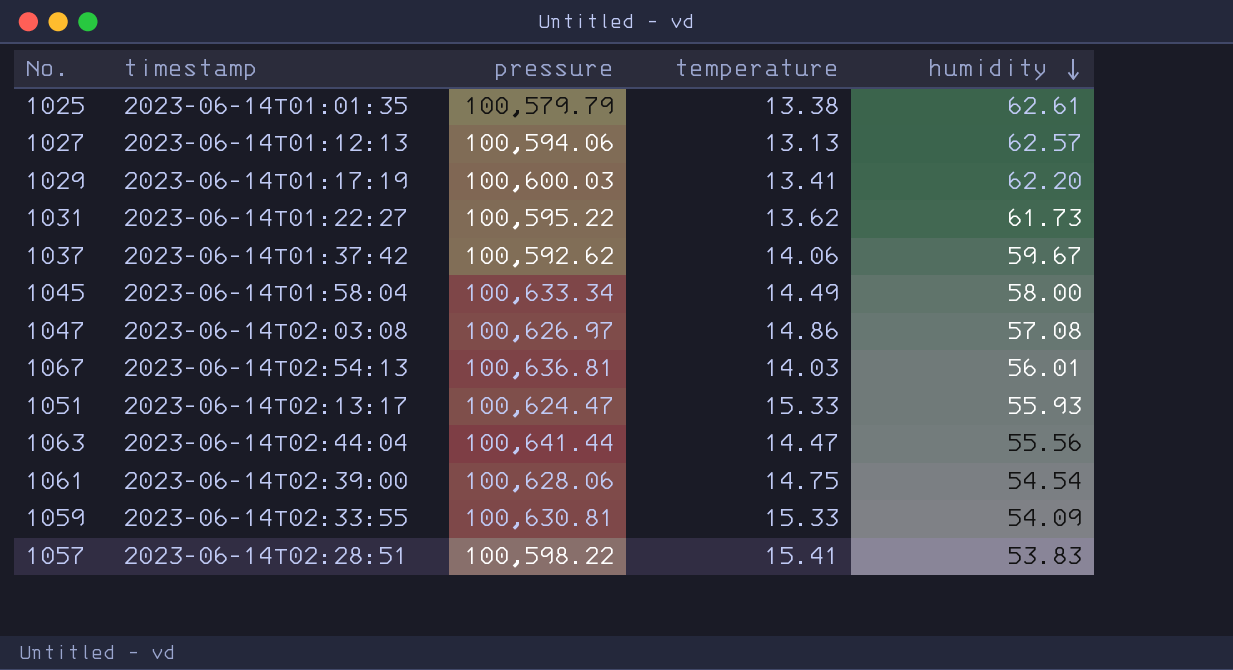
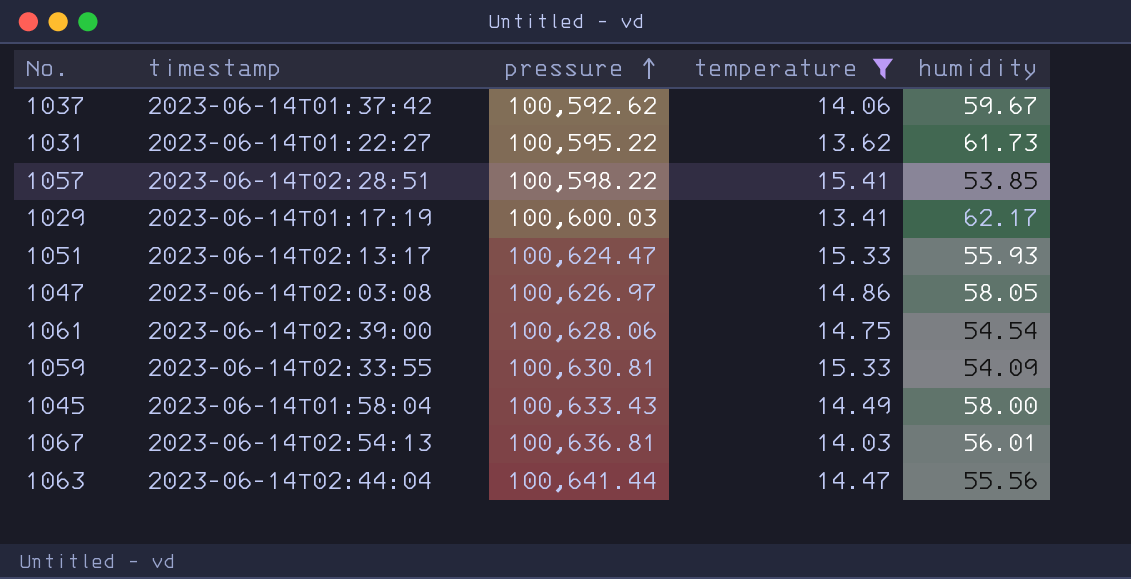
filter: none -> temperature >= 13.41
row order: humidity descending -> pressure ascending
1057 | humidity: 53.83 -> 53.85
1029 | humidity: 62.20 -> 62.17
1047 | humidity: 57.08 -> 58.05
1045 | pressure: 100,633.34 -> 100,633.43

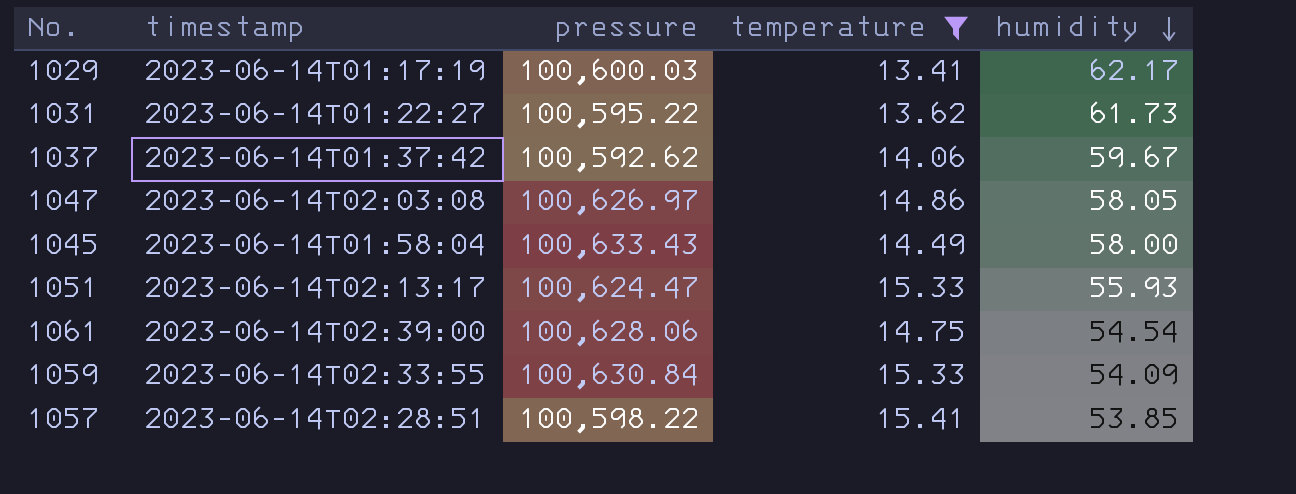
row order: pressure ascending -> humidity descending
row 1067: 2023-06-14T02:54:13 | 100,636.81 | 14.03 | 56.01 -> none
row 1063: 2023-06-14T02:44:04 | 100,641.44 | 14.47 | 55.56 -> none
1059 | pressure: 100,630.81 -> 100,630.84

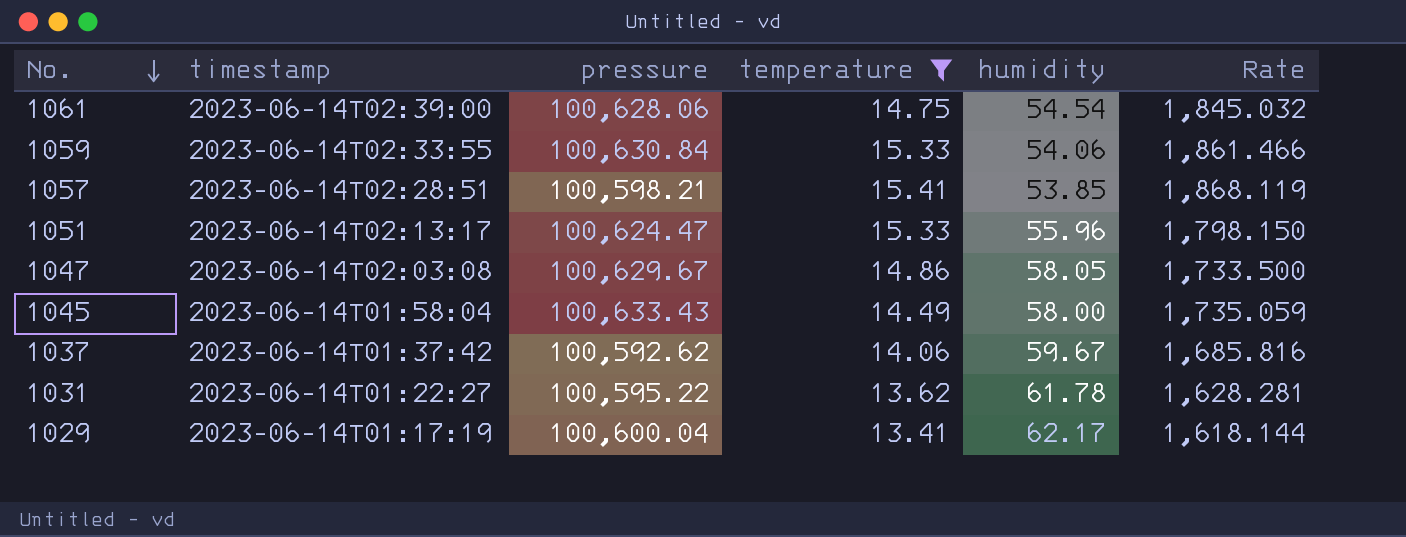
row order: humidity descending -> No. descending
column Rate | formula: none -> [pressure] / [humidity]
1059 | humidity: 54.09 -> 54.06
1057 | pressure: 100,598.22 -> 100,598.21
1051 | humidity: 55.93 -> 55.96
1047 | pressure: 100,626.97 -> 100,629.67
1031 | humidity: 61.73 -> 61.78
1029 | pressure: 100,600.03 -> 100,600.04

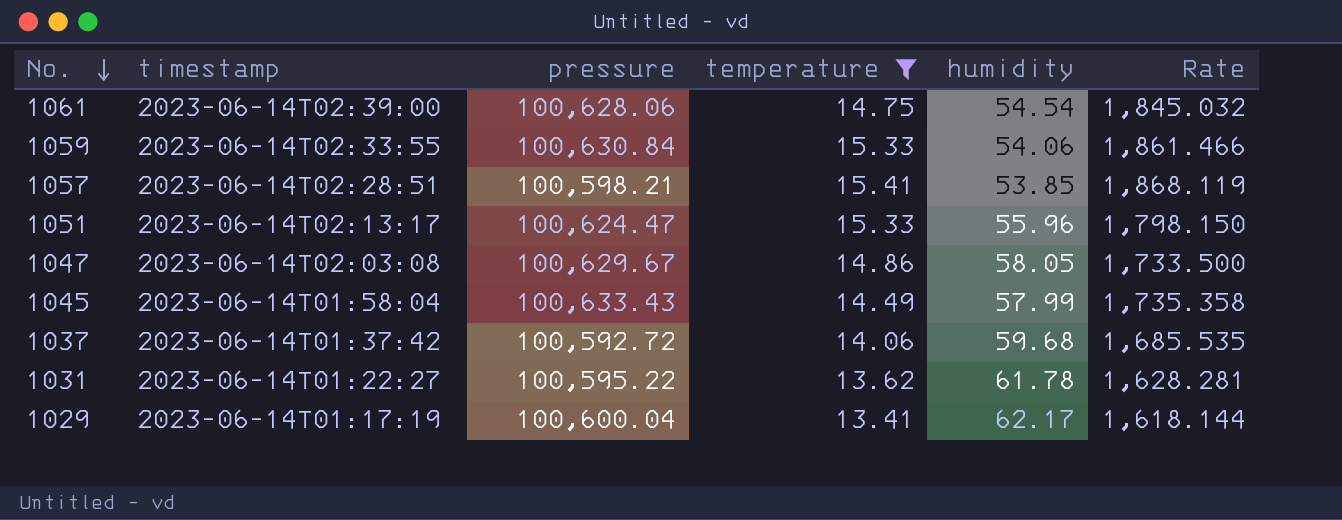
1045 | humidity: 58.00 -> 57.99
1045 | Rate: 1,735.059 -> 1,735.358
1037 | pressure: 100,592.62 -> 100,592.72
1037 | humidity: 59.67 -> 59.68
1037 | Rate: 1,685.816 -> 1,685.535

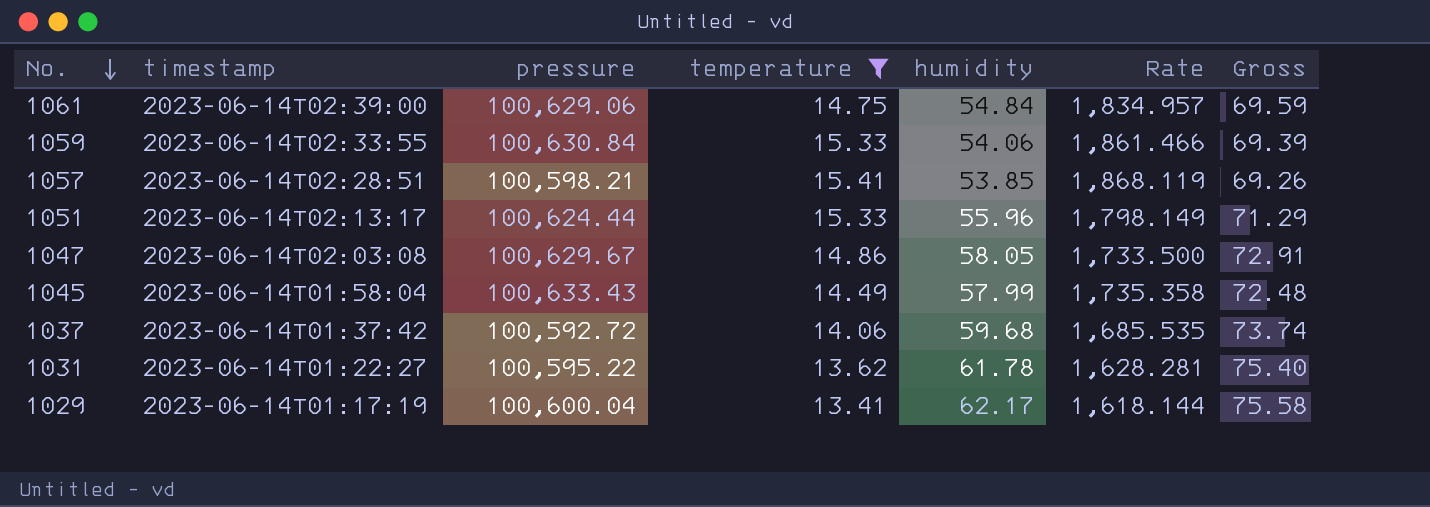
column Gross | formula: none -> [temperature] + [humidity]
1061 | pressure: 100,628.06 -> 100,629.06
1061 | humidity: 54.54 -> 54.84
1061 | Rate: 1,845.032 -> 1,834.957
1051 | pressure: 100,624.47 -> 100,624.44
1051 | Rate: 1,798.150 -> 1,798.149

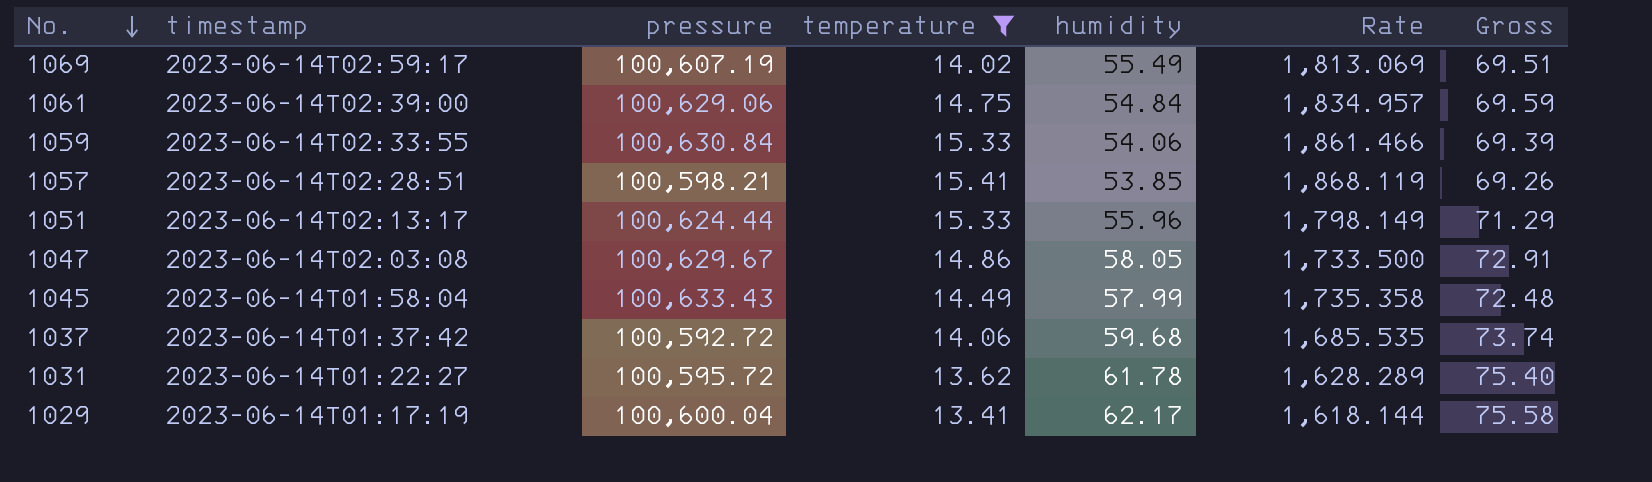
row 1069: none -> 2023-06-14T02:59:17 | 100,607.19 | 14.02 | 55.49 | 1,813.069 | 69.51
1031 | pressure: 100,595.22 -> 100,595.72
1031 | Rate: 1,628.281 -> 1,628.289

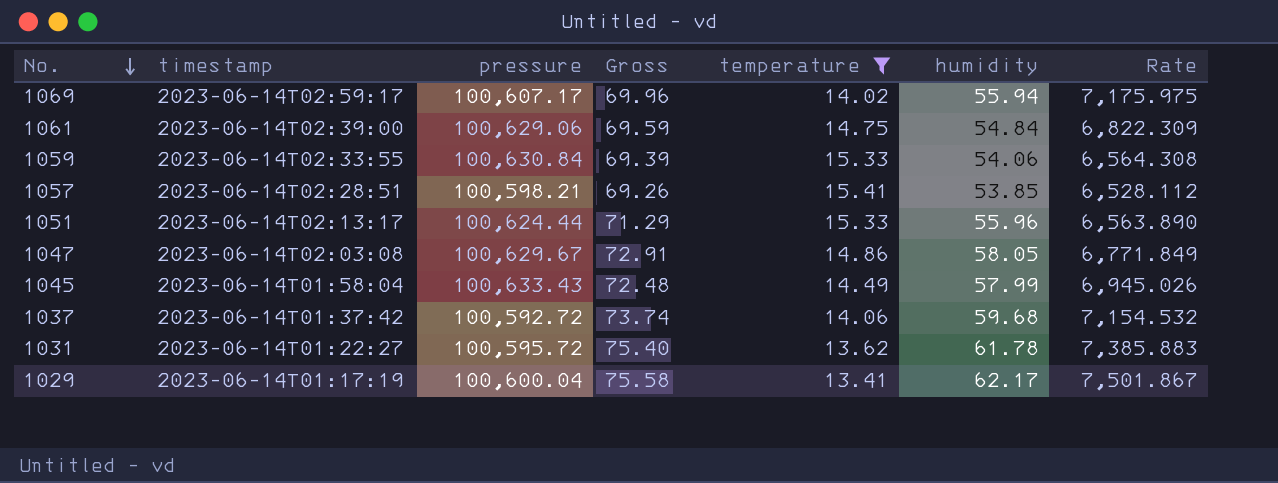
column Gross | position: 7 -> 4
column Rate | formula: [pressure] / [humidity] -> [pressure] / [temperature]
1069 | pressure: 100,607.19 -> 100,607.17
1069 | Gross: 69.51 -> 69.96
1069 | humidity: 55.49 -> 55.94

